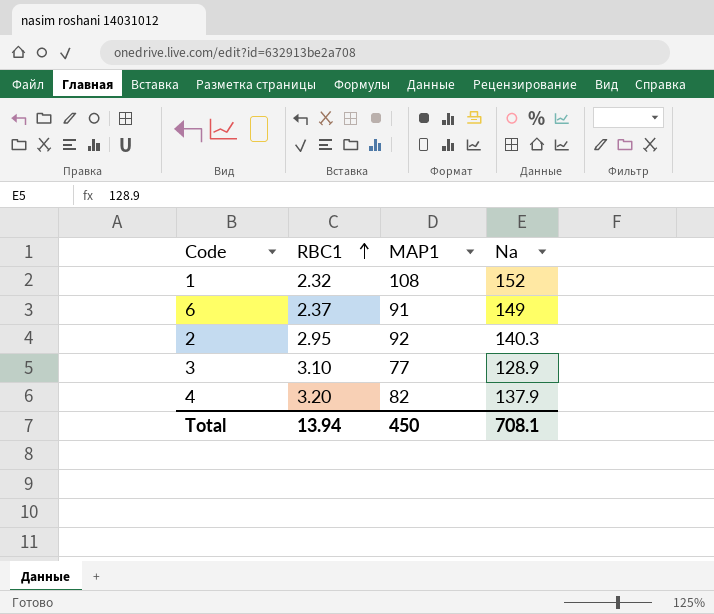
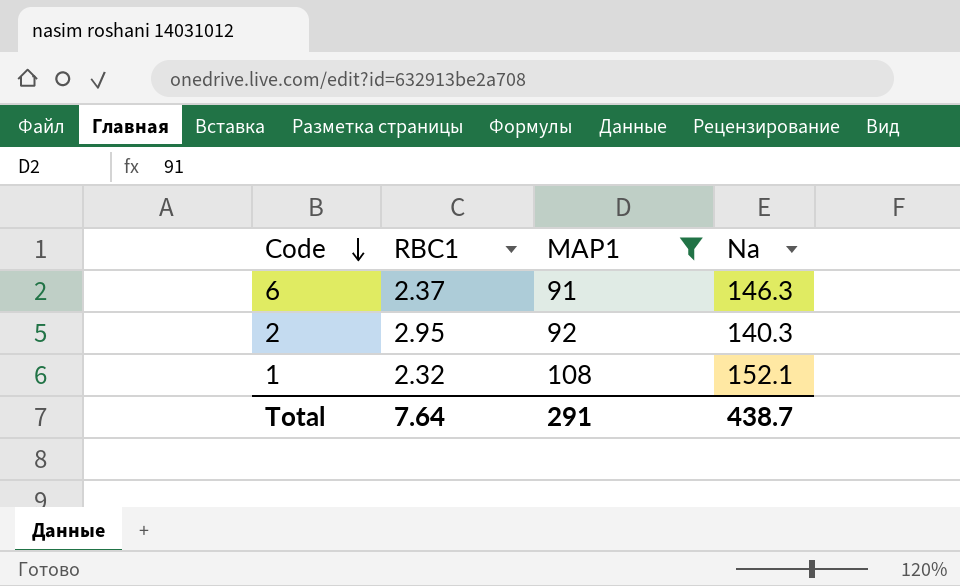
filter: none -> MAP1 >= 91
row order: RBC1 ascending -> Code descending
6 | Na: 149 -> 146.3
1 | Na: 152 -> 152.1
Total | RBC1: 13.94 -> 7.64
Total | MAP1: 450 -> 291
Total | Na: 708.1 -> 438.7

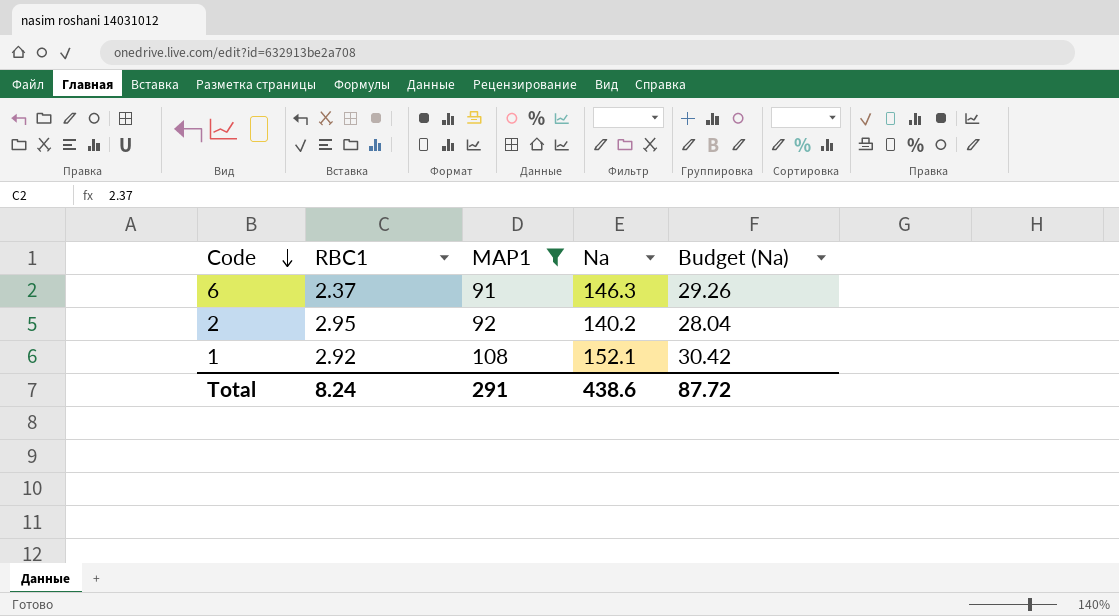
column Budget (Na) | formula: none -> [Na] * 0.2
2 | Na: 140.3 -> 140.2
1 | RBC1: 2.32 -> 2.92
Total | RBC1: 7.64 -> 8.24
Total | Na: 438.7 -> 438.6

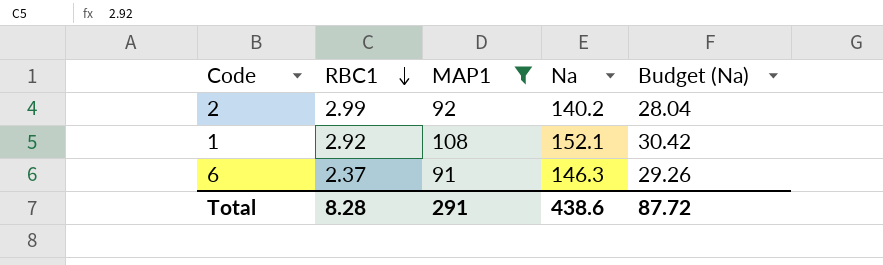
row order: Code descending -> RBC1 descending
2 | RBC1: 2.95 -> 2.99
Total | RBC1: 8.24 -> 8.28

